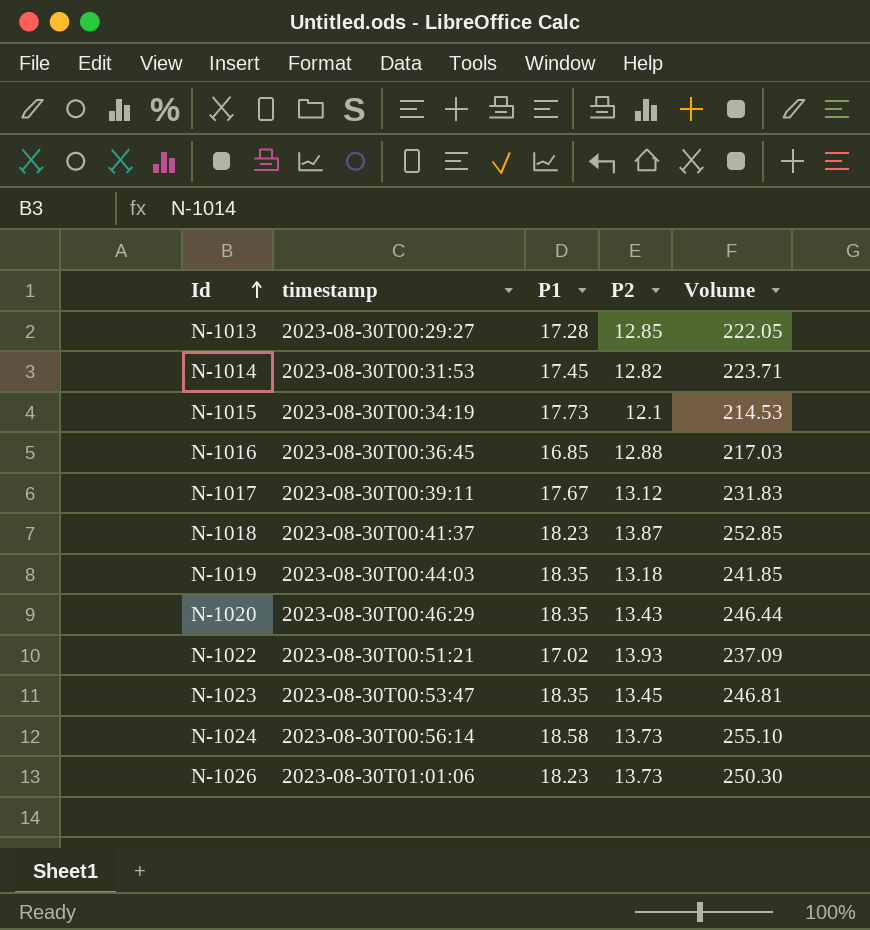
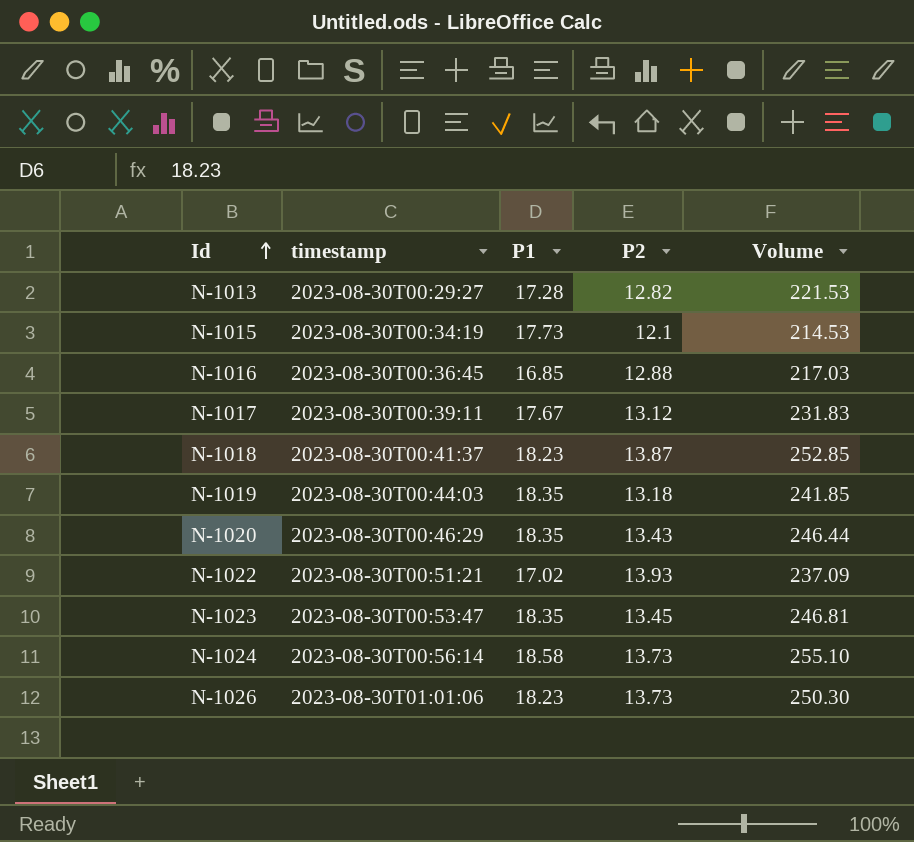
row N-1014: 2023-08-30T00:31:53 | 17.45 | 12.82 | 223.71 -> none
N-1013 | P2: 12.85 -> 12.82
N-1013 | Volume: 222.05 -> 221.53

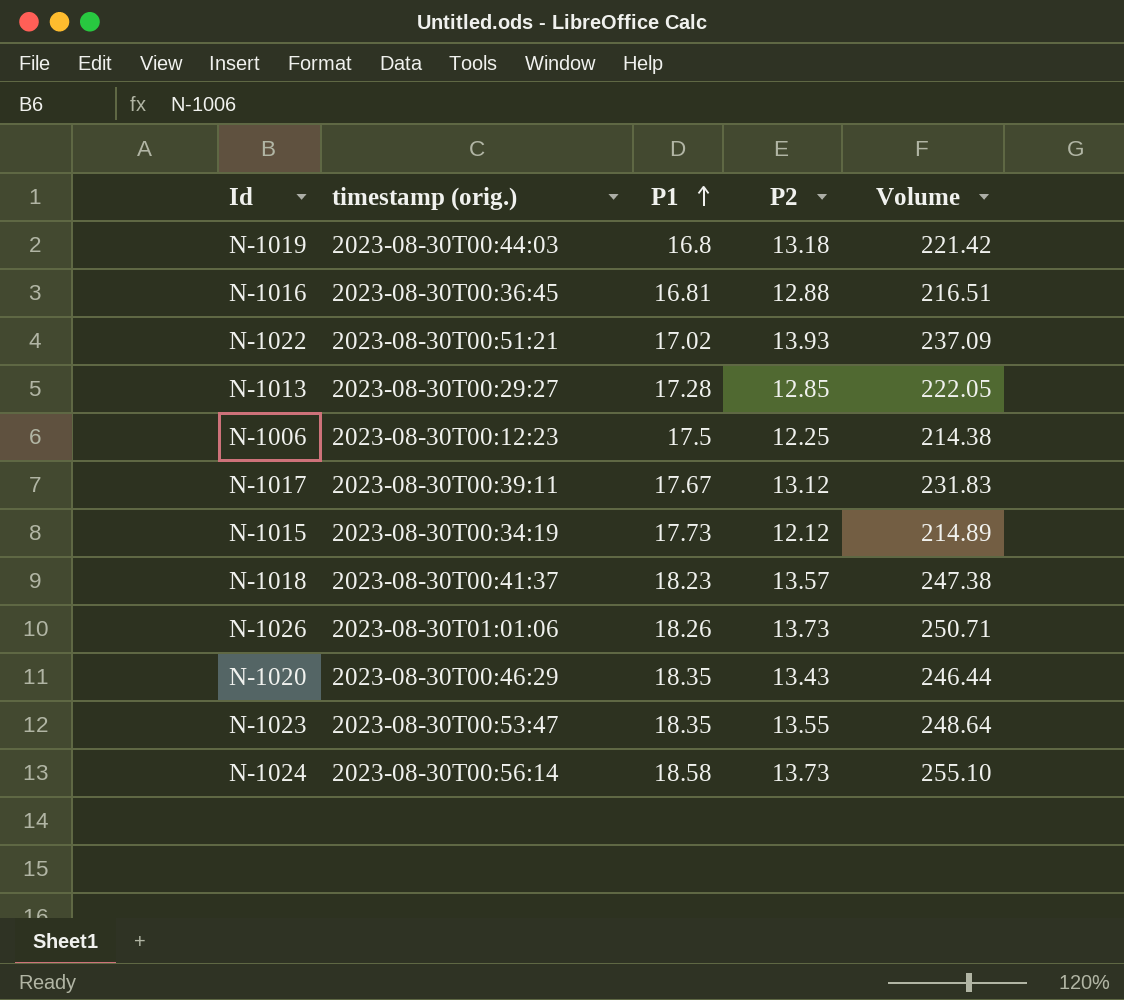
row order: Id ascending -> P1 ascending
column name: timestamp -> timestamp (orig.)
N-1019 | P1: 18.35 -> 16.8
N-1019 | Volume: 241.85 -> 221.42
N-1016 | P1: 16.85 -> 16.81
N-1016 | Volume: 217.03 -> 216.51
N-1013 | P2: 12.82 -> 12.85
N-1013 | Volume: 221.53 -> 222.05
row N-1006: none -> 2023-08-30T00:12:23 | 17.5 | 12.25 | 214.38
N-1015 | P2: 12.1 -> 12.12
N-1015 | Volume: 214.53 -> 214.89
N-1018 | P2: 13.87 -> 13.57
N-1018 | Volume: 252.85 -> 247.38
N-1026 | P1: 18.23 -> 18.26
N-1026 | Volume: 250.30 -> 250.71
N-1023 | P2: 13.45 -> 13.55
N-1023 | Volume: 246.81 -> 248.64

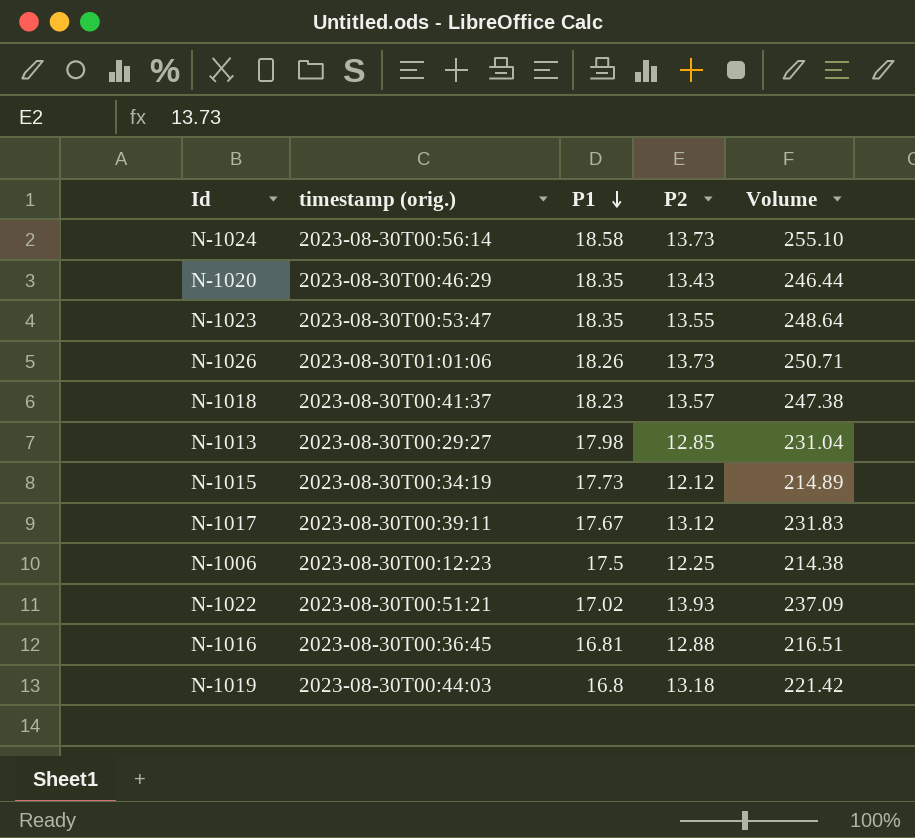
row order: P1 ascending -> P1 descending
N-1013 | P1: 17.28 -> 17.98
N-1013 | Volume: 222.05 -> 231.04

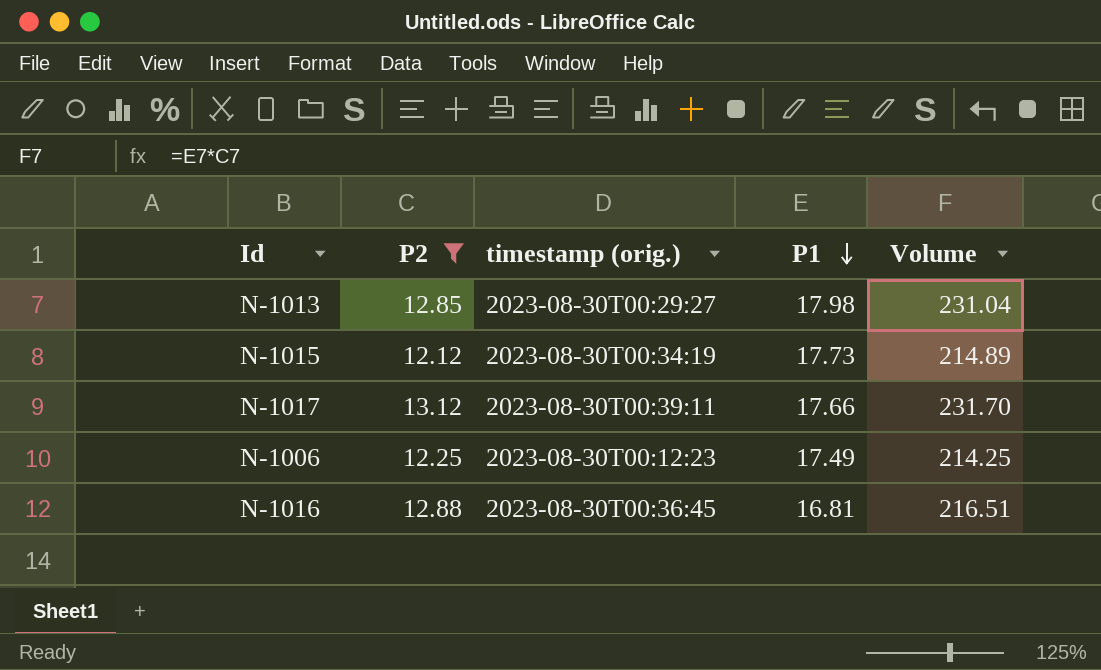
filter: none -> P2 <= 13.12
column P2 | position: 4 -> 2
N-1017 | P1: 17.67 -> 17.66
N-1017 | Volume: 231.83 -> 231.70
N-1006 | P1: 17.5 -> 17.49
N-1006 | Volume: 214.38 -> 214.25

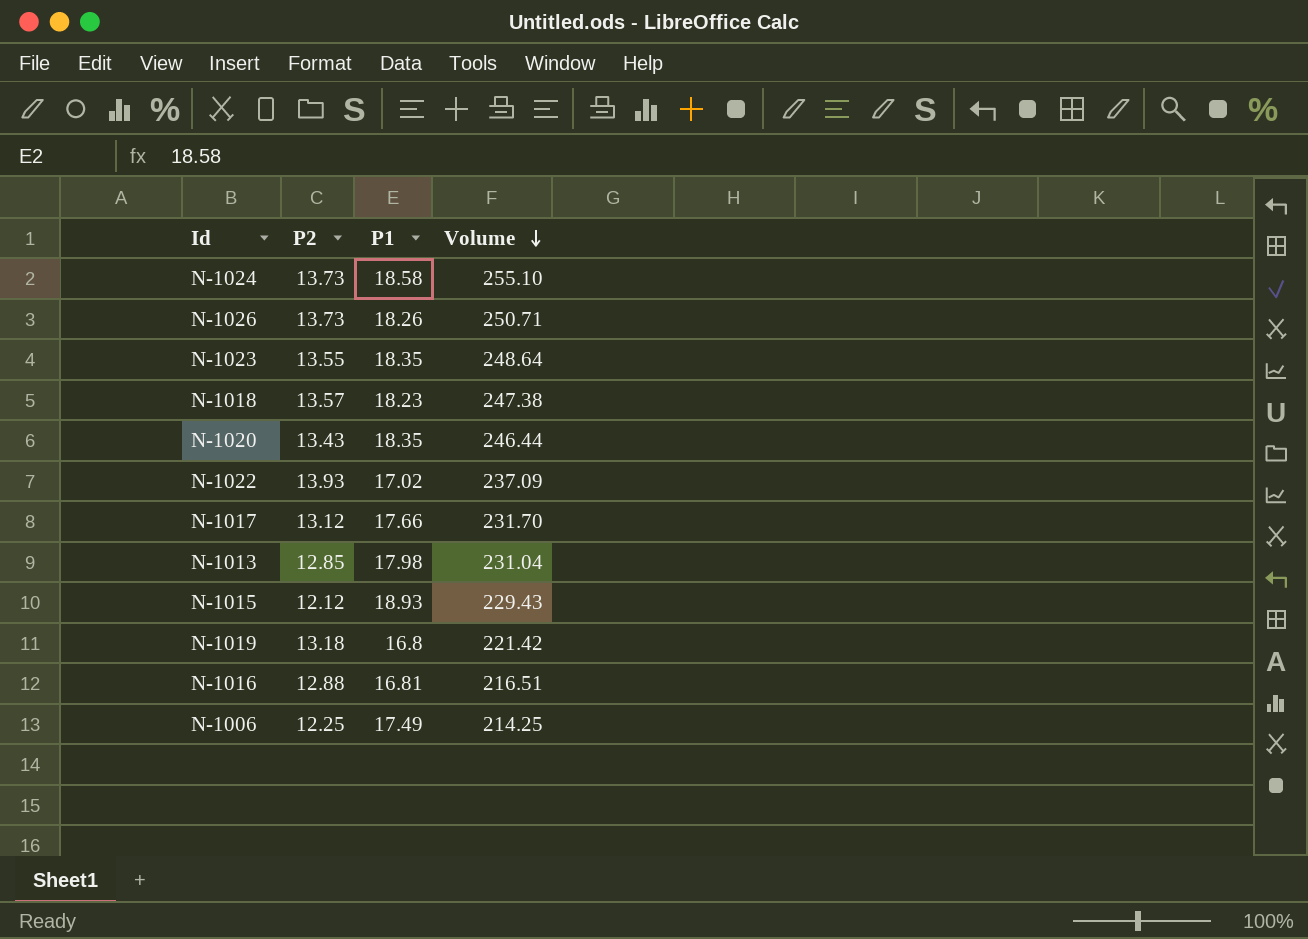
filter: P2 <= 13.12 -> none
row order: P1 descending -> Volume descending
column timestamp (orig.) | position: 3 -> none
N-1015 | P1: 17.73 -> 18.93
N-1015 | Volume: 214.89 -> 229.43

